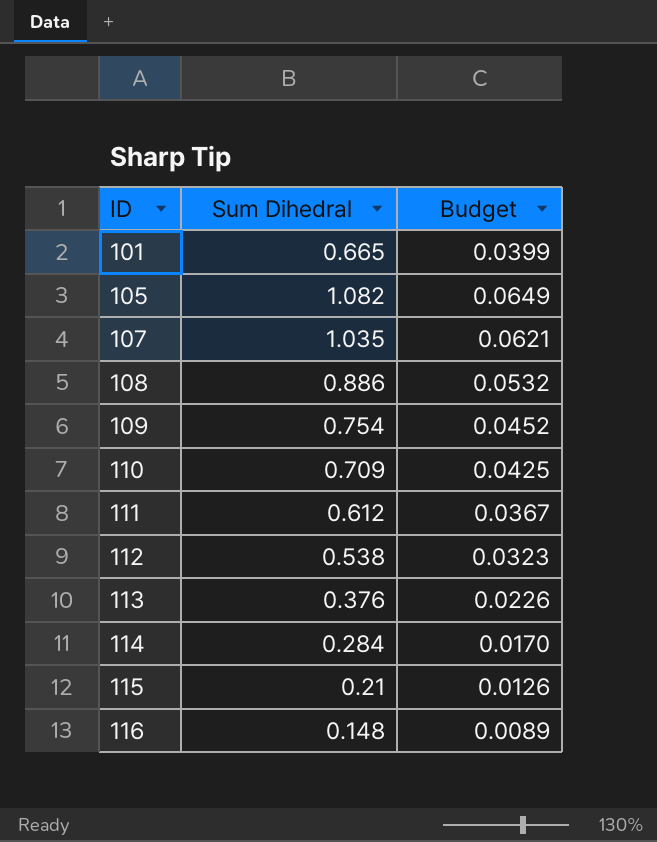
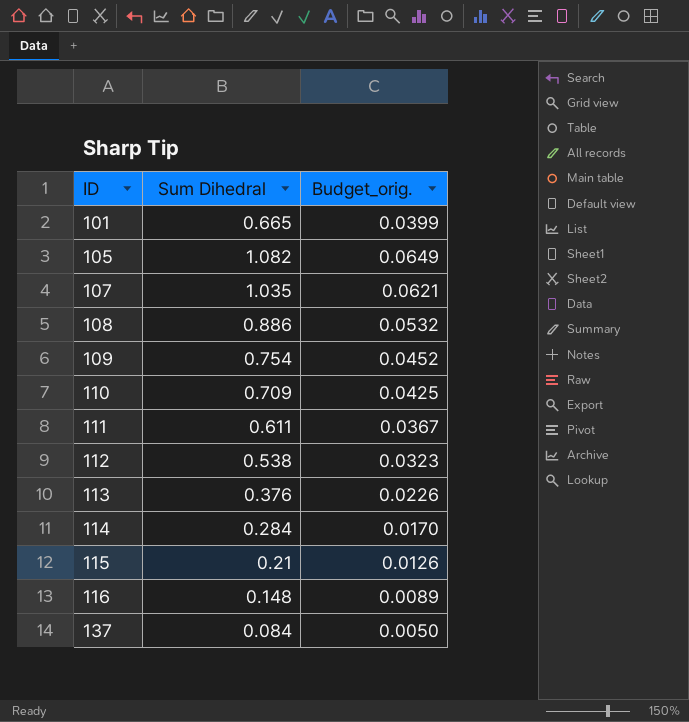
column name: Budget -> Budget_orig.
111 | Sum Dihedral: 0.612 -> 0.611
row 137: none -> 0.084 | 0.0050

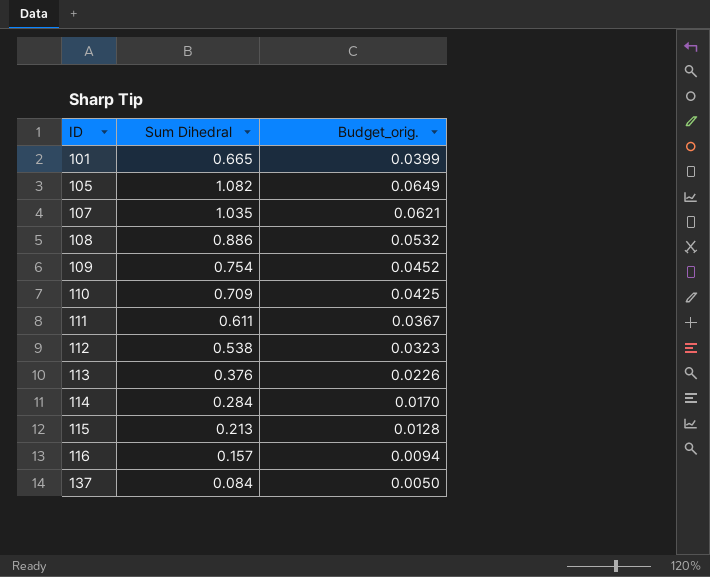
115 | Sum Dihedral: 0.21 -> 0.213
115 | Budget_orig.: 0.0126 -> 0.0128
116 | Sum Dihedral: 0.148 -> 0.157
116 | Budget_orig.: 0.0089 -> 0.0094

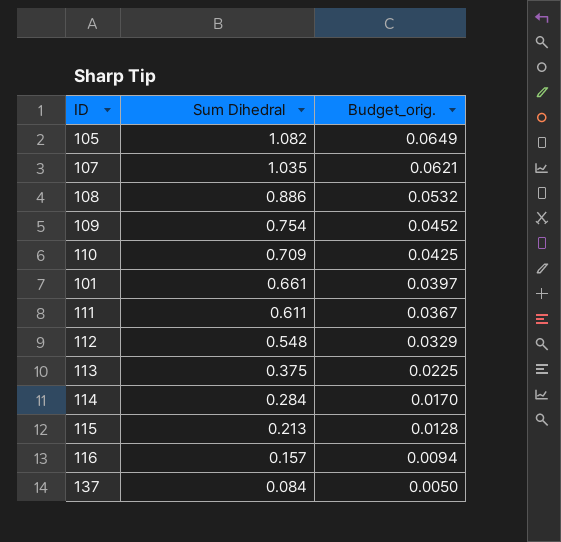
row order: ID ascending -> Sum Dihedral descending
101 | Sum Dihedral: 0.665 -> 0.661
101 | Budget_orig.: 0.0399 -> 0.0397
112 | Sum Dihedral: 0.538 -> 0.548
112 | Budget_orig.: 0.0323 -> 0.0329
113 | Sum Dihedral: 0.376 -> 0.375
113 | Budget_orig.: 0.0226 -> 0.0225

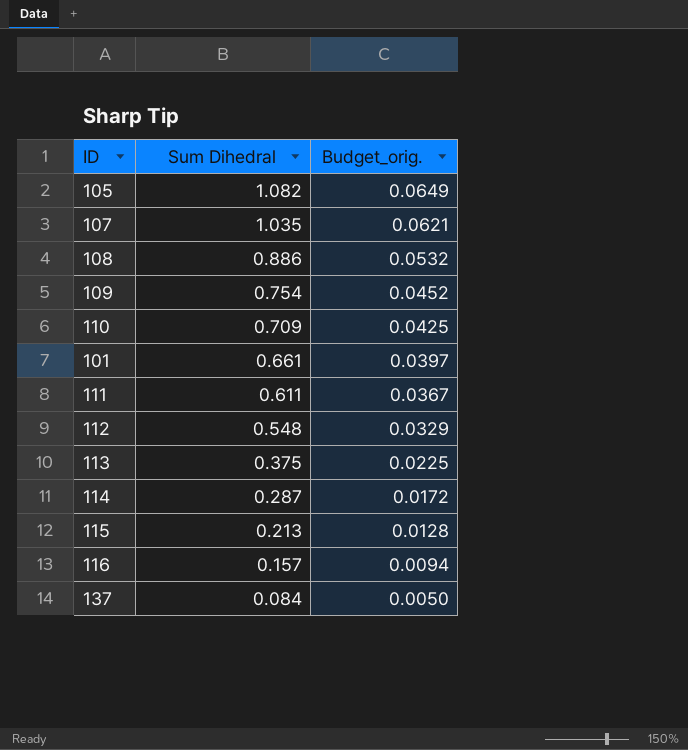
114 | Sum Dihedral: 0.284 -> 0.287
114 | Budget_orig.: 0.0170 -> 0.0172

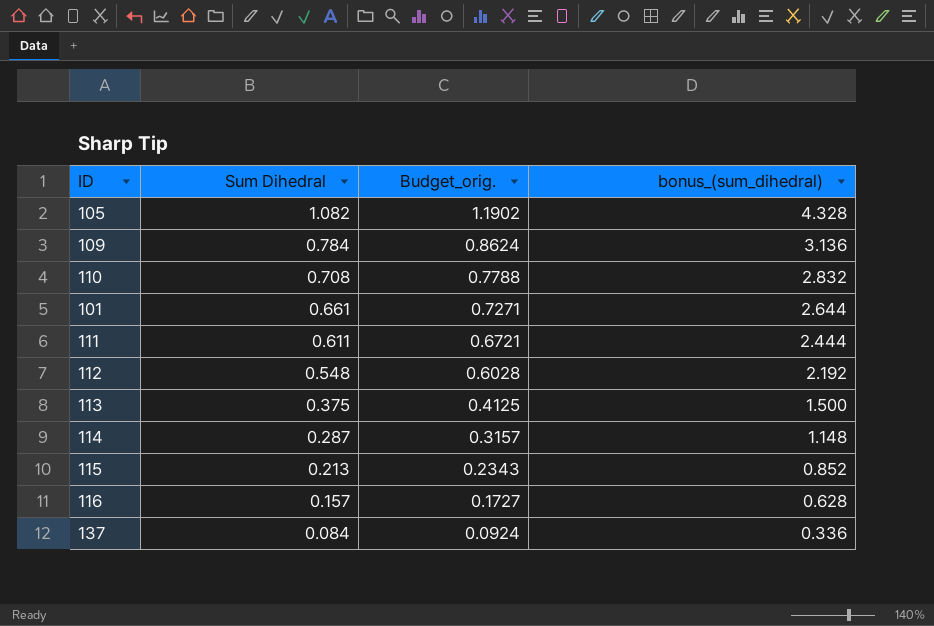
column Budget_orig. | formula: [Sum Dihedral] * 0.06 -> [Sum Dihedral] * 1.1
column bonus_(sum_dihedral) | formula: none -> [Sum Dihedral] * 4
row 107: 1.035 | 0.0621 -> none
row 108: 0.886 | 0.0532 -> none
109 | Sum Dihedral: 0.754 -> 0.784
110 | Sum Dihedral: 0.709 -> 0.708

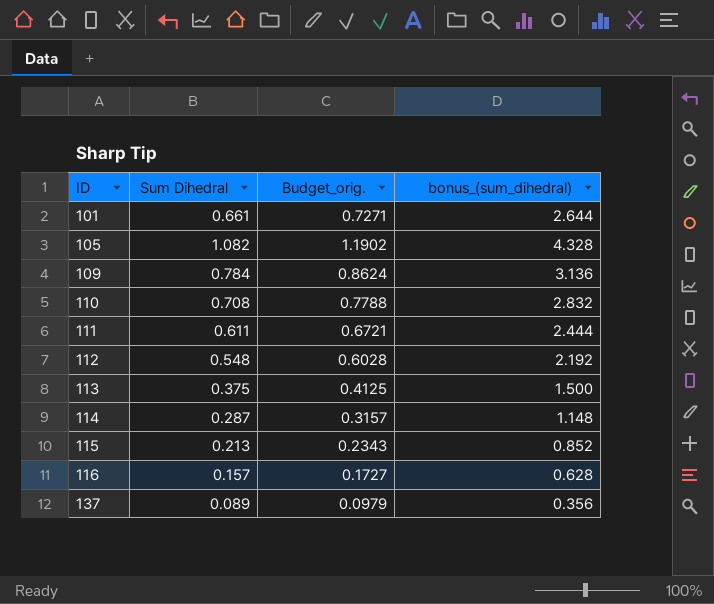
row order: Sum Dihedral descending -> ID ascending
137 | Sum Dihedral: 0.084 -> 0.089
137 | Budget_orig.: 0.0924 -> 0.0979
137 | bonus_(sum_dihedral): 0.336 -> 0.356

